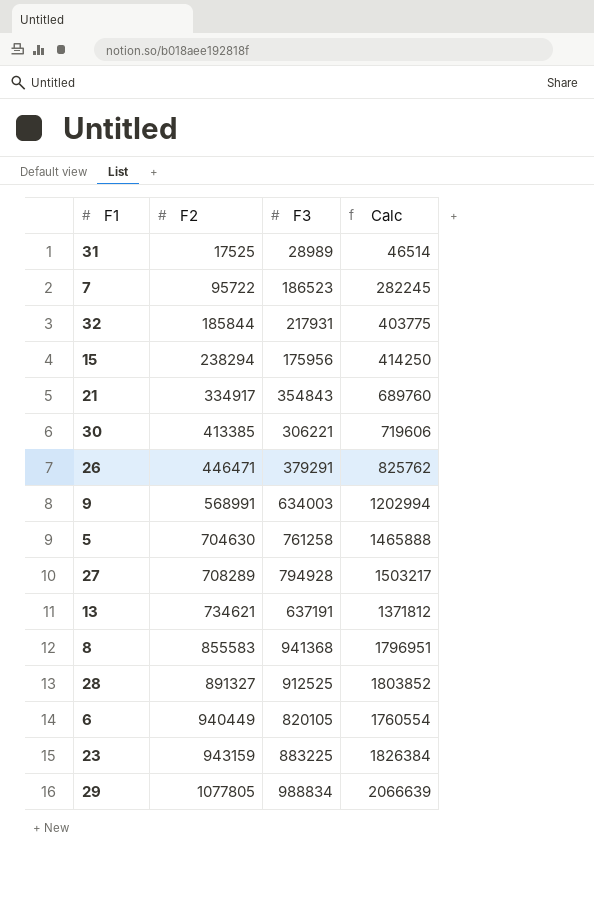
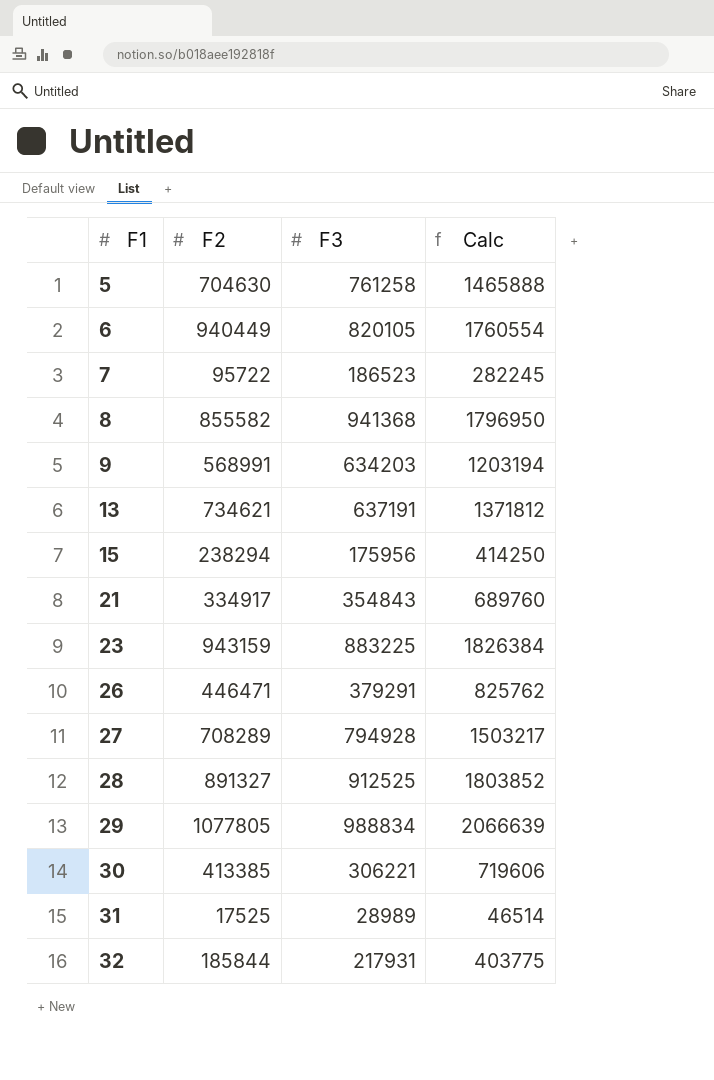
row order: F2 ascending -> F1 ascending
8 | F2: 855583 -> 855582
8 | Calc: 1796951 -> 1796950
9 | F3: 634003 -> 634203
9 | Calc: 1202994 -> 1203194

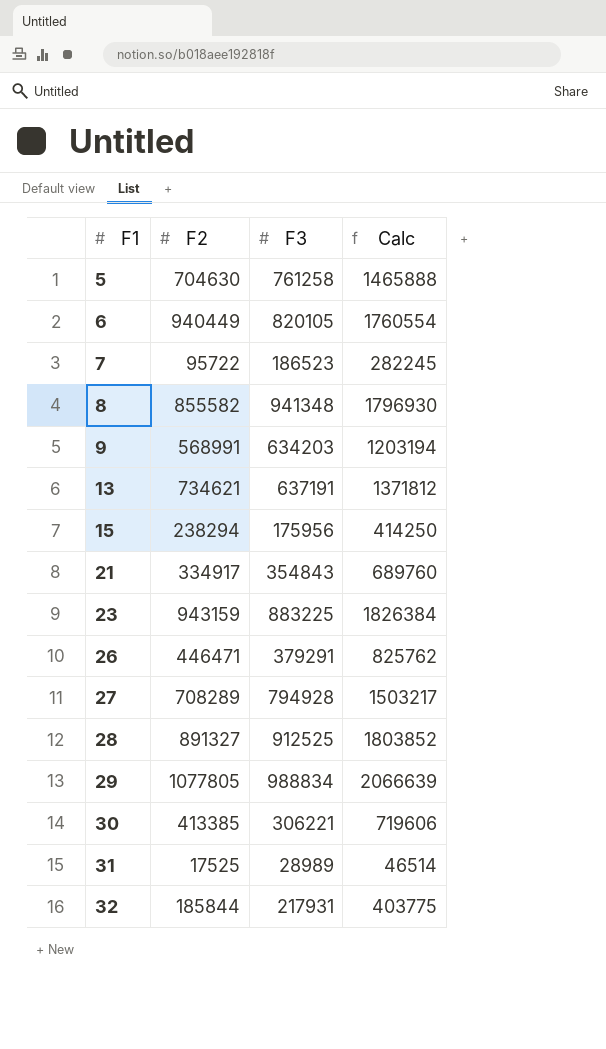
8 | F3: 941368 -> 941348
8 | Calc: 1796950 -> 1796930

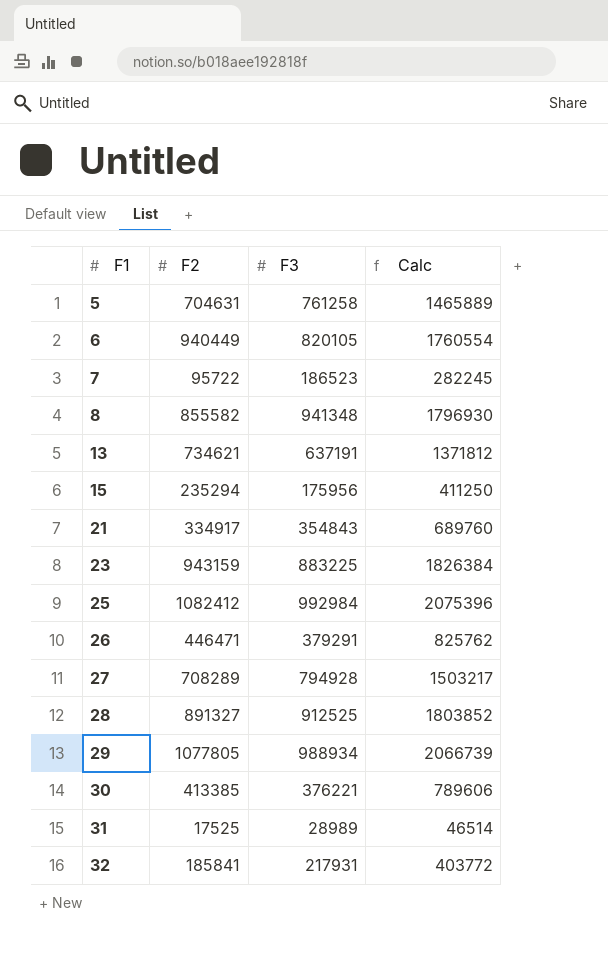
row 9: 568991 | 634203 | 1203194 -> none
5 | F2: 704630 -> 704631
5 | Calc: 1465888 -> 1465889
15 | F2: 238294 -> 235294
15 | Calc: 414250 -> 411250
row 25: none -> 1082412 | 992984 | 2075396
29 | F3: 988834 -> 988934
29 | Calc: 2066639 -> 2066739
30 | F3: 306221 -> 376221
30 | Calc: 719606 -> 789606
32 | F2: 185844 -> 185841
32 | Calc: 403775 -> 403772

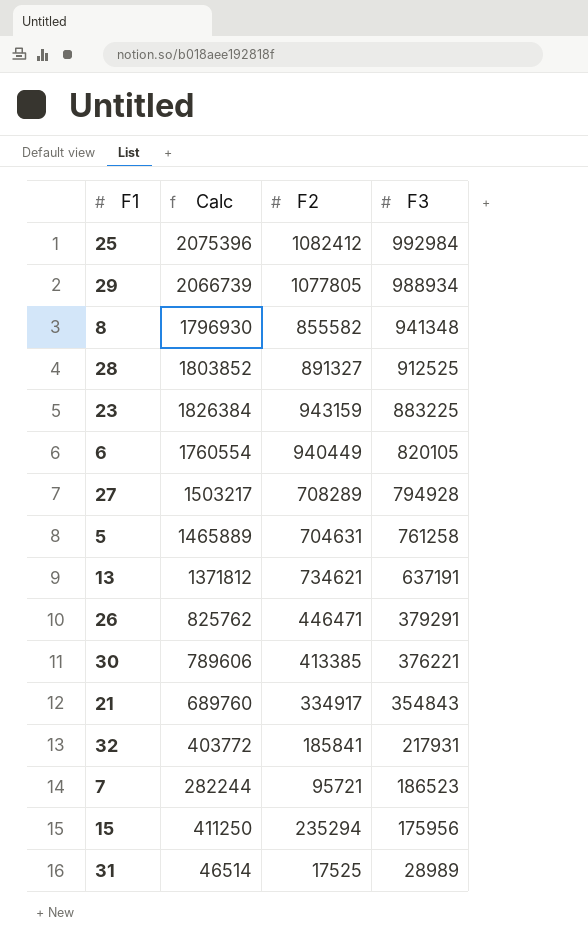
row order: F1 ascending -> F3 descending
column Calc | position: 4 -> 2
7 | Calc: 282245 -> 282244
7 | F2: 95722 -> 95721

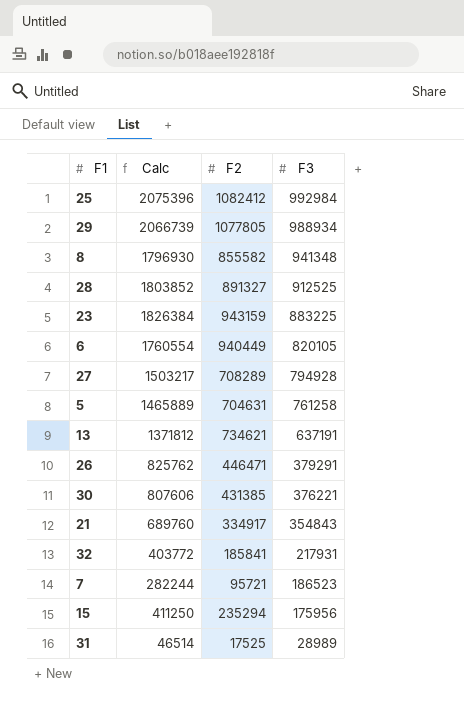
30 | Calc: 789606 -> 807606
30 | F2: 413385 -> 431385

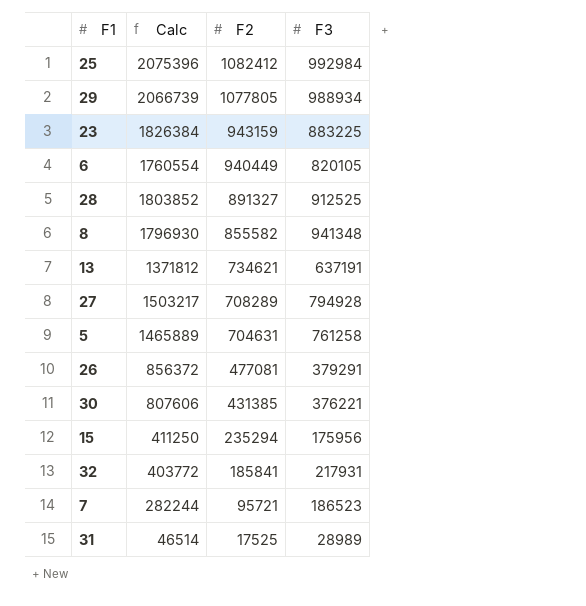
row order: F3 descending -> F2 descending
row 21: 689760 | 334917 | 354843 -> none
26 | Calc: 825762 -> 856372
26 | F2: 446471 -> 477081

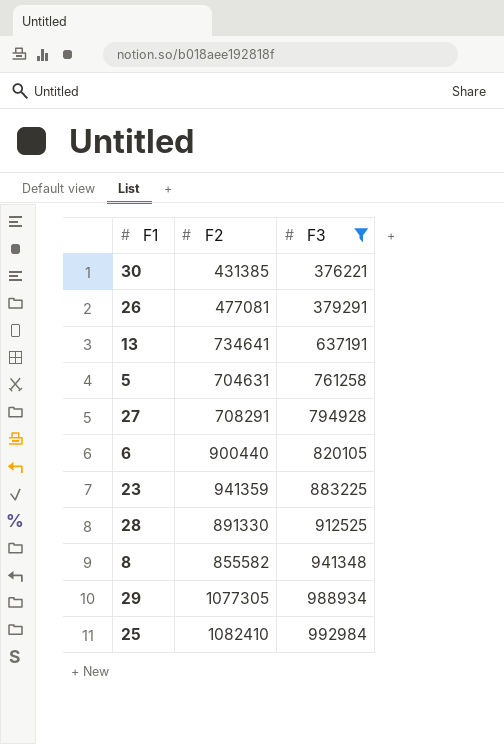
filter: none -> F3 >= 376221
row order: F2 descending -> F3 ascending
column Calc | formula: [F2] + [F3] -> none
13 | F2: 734621 -> 734641
27 | F2: 708289 -> 708291
6 | F2: 940449 -> 900440
23 | F2: 943159 -> 941359
28 | F2: 891327 -> 891330
29 | F2: 1077805 -> 1077305
25 | F2: 1082412 -> 1082410

